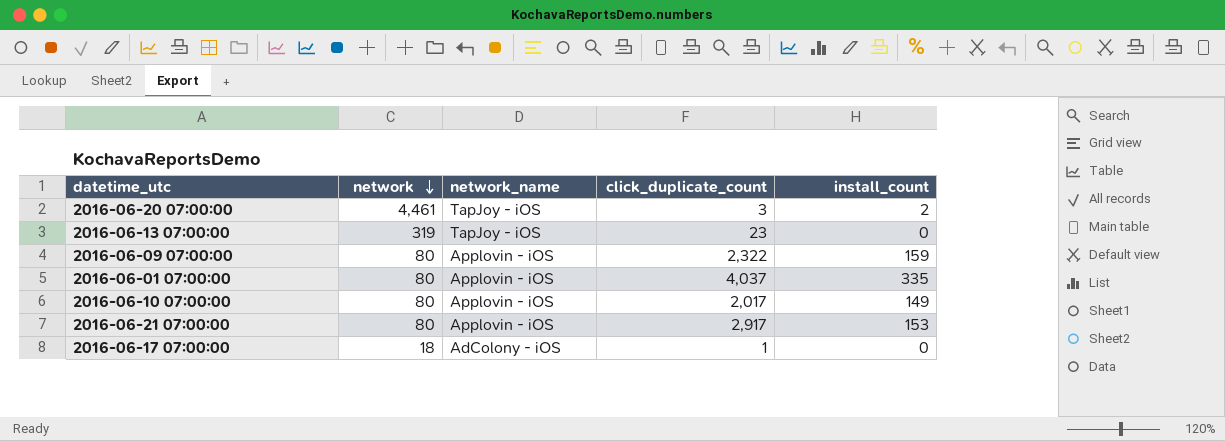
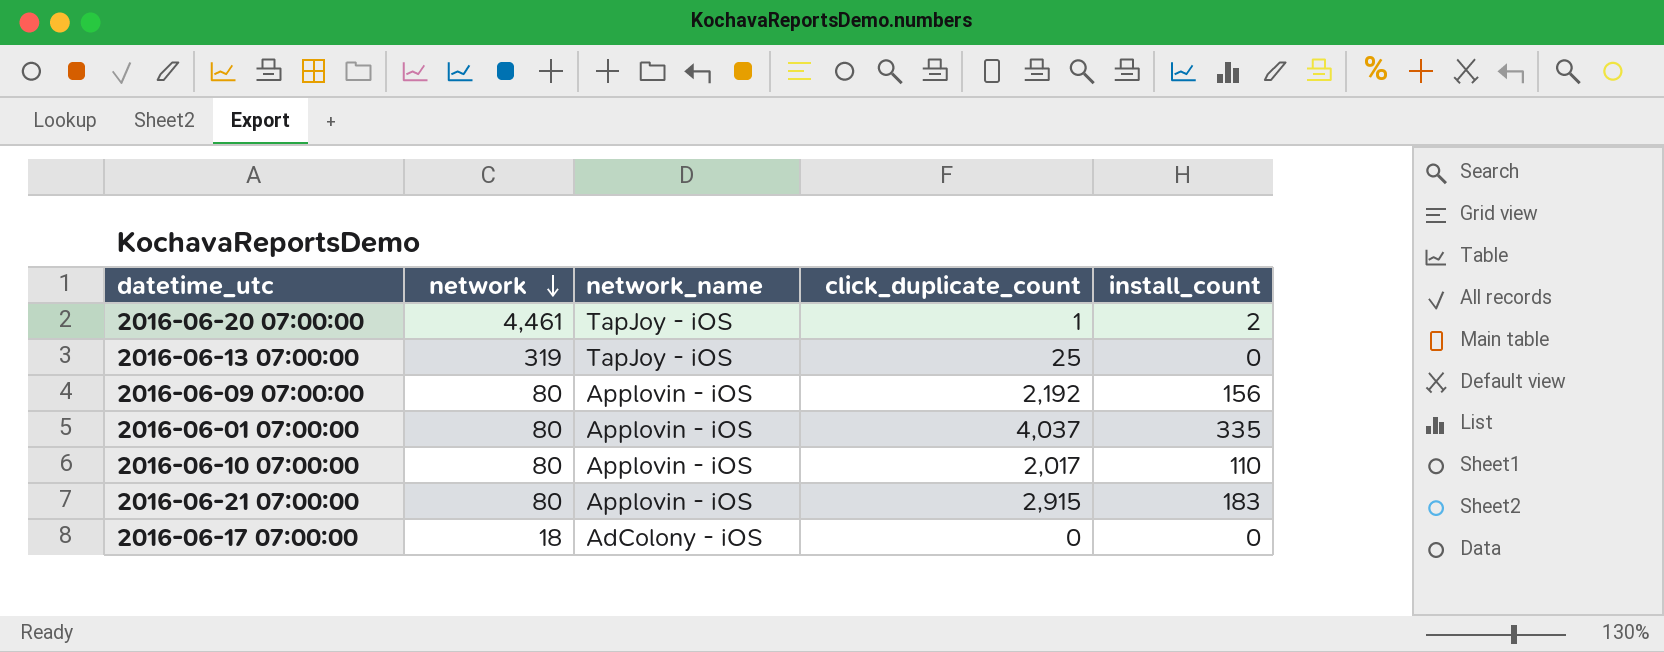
2016-06-20 07:00:00 | click_duplicate_count: 3 -> 1
2016-06-13 07:00:00 | click_duplicate_count: 23 -> 25
2016-06-09 07:00:00 | click_duplicate_count: 2,322 -> 2,192
2016-06-09 07:00:00 | install_count: 159 -> 156
2016-06-10 07:00:00 | install_count: 149 -> 110
2016-06-21 07:00:00 | click_duplicate_count: 2,917 -> 2,915
2016-06-21 07:00:00 | install_count: 153 -> 183
2016-06-17 07:00:00 | click_duplicate_count: 1 -> 0

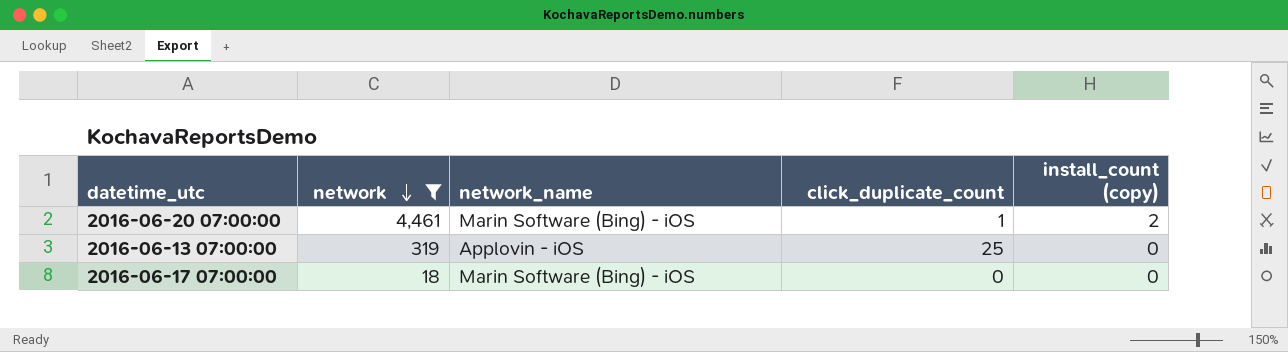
filter: none -> network != 80
column name: install_count -> install_count (copy)
2016-06-20 07:00:00 | network_name: TapJoy - iOS -> Marin Software (Bing) - iOS
2016-06-13 07:00:00 | network_name: TapJoy - iOS -> Applovin - iOS
2016-06-17 07:00:00 | network_name: AdColony - iOS -> Marin Software (Bing) - iOS

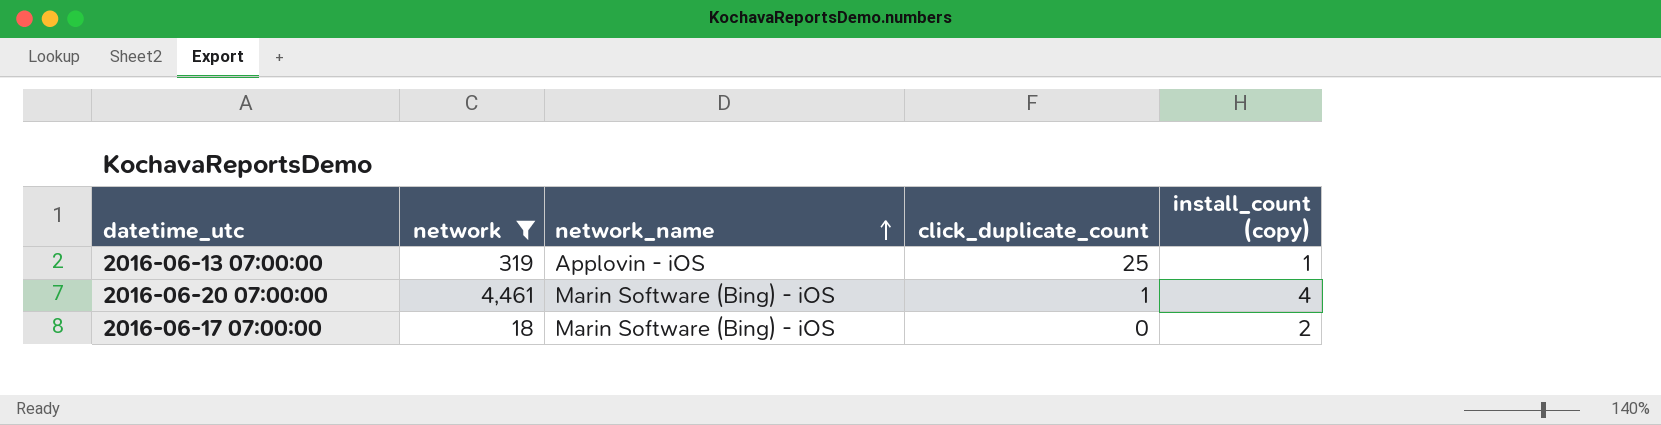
row order: network descending -> network_name ascending
2016-06-13 07:00:00 | install_count (copy): 0 -> 1
2016-06-20 07:00:00 | install_count (copy): 2 -> 4
2016-06-17 07:00:00 | install_count (copy): 0 -> 2

